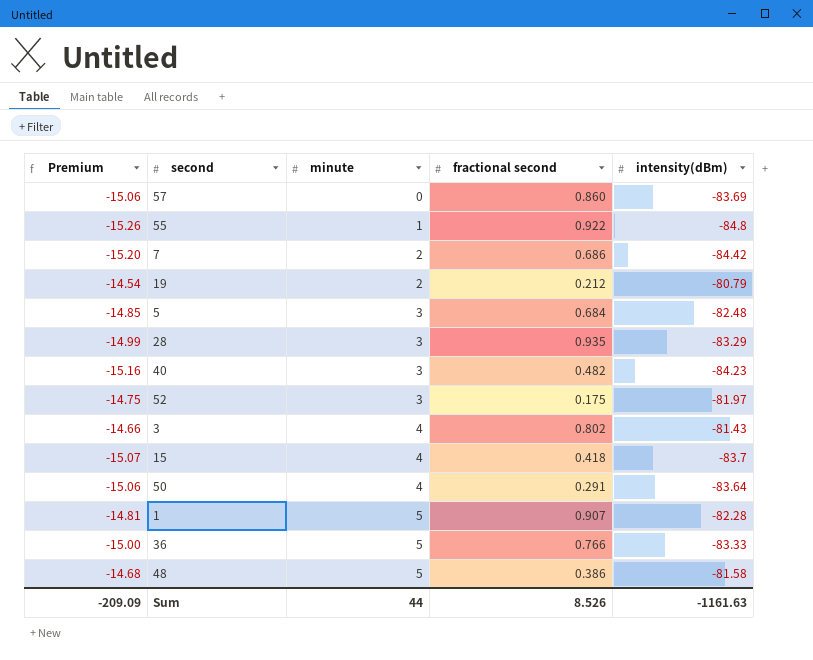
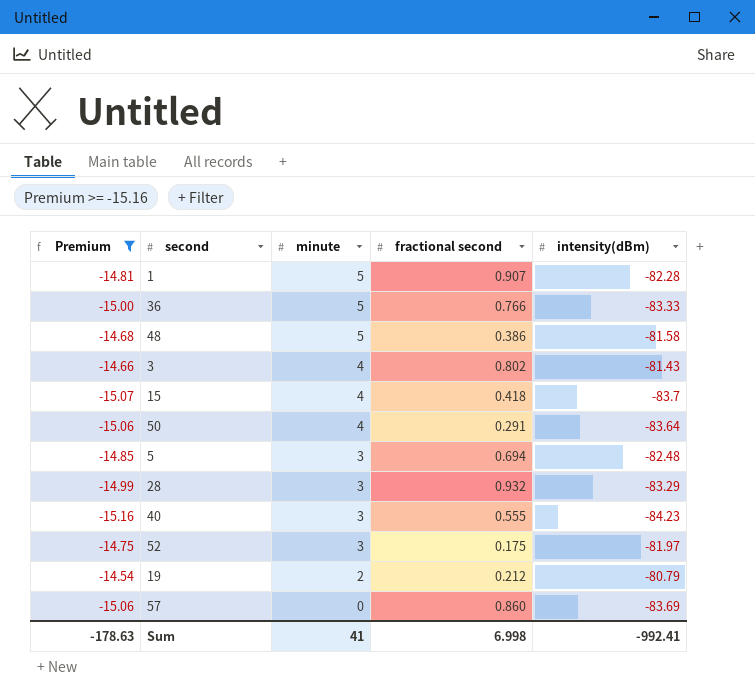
filter: none -> Premium >= -15.16
row order: minute ascending -> minute descending
5 | fractional second: 0.684 -> 0.694
28 | fractional second: 0.935 -> 0.932
40 | fractional second: 0.482 -> 0.555
Sum | Premium: -209.09 -> -178.63
Sum | minute: 44 -> 41
Sum | fractional second: 8.526 -> 6.998
Sum | intensity(dBm): -1161.63 -> -992.41

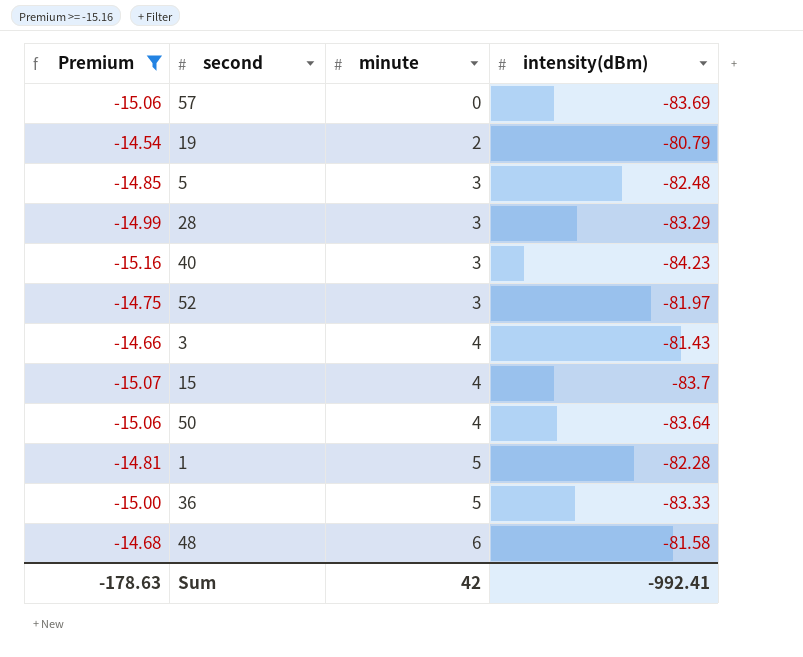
row order: minute descending -> minute ascending
column fractional second | position: 4 -> none
48 | minute: 5 -> 6
Sum | minute: 41 -> 42

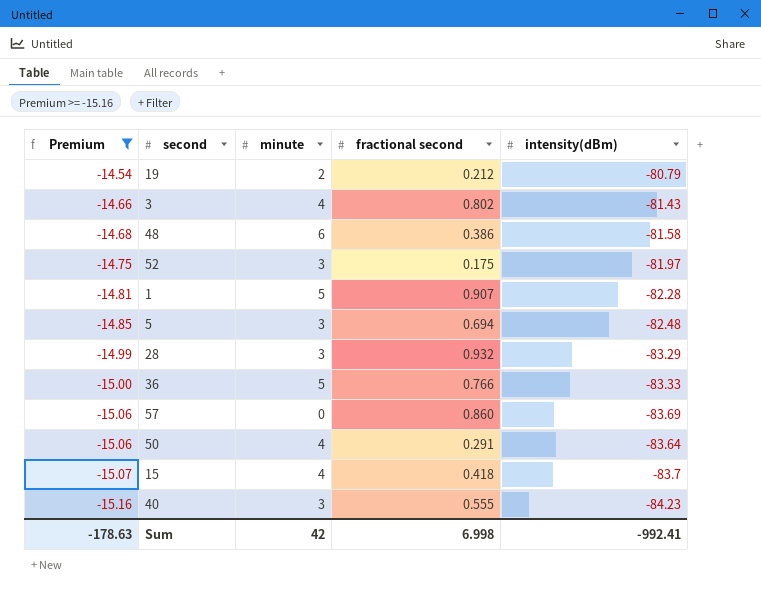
row order: minute ascending -> Premium descending
column fractional second | position: none -> 4

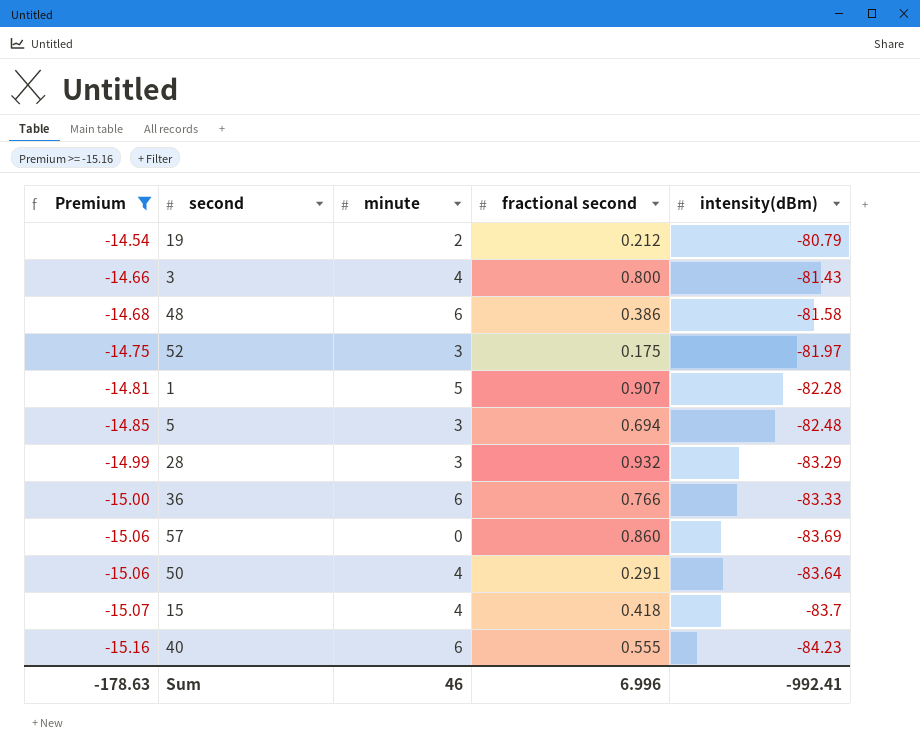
3 | fractional second: 0.802 -> 0.800
36 | minute: 5 -> 6
40 | minute: 3 -> 6
Sum | minute: 42 -> 46
Sum | fractional second: 6.998 -> 6.996

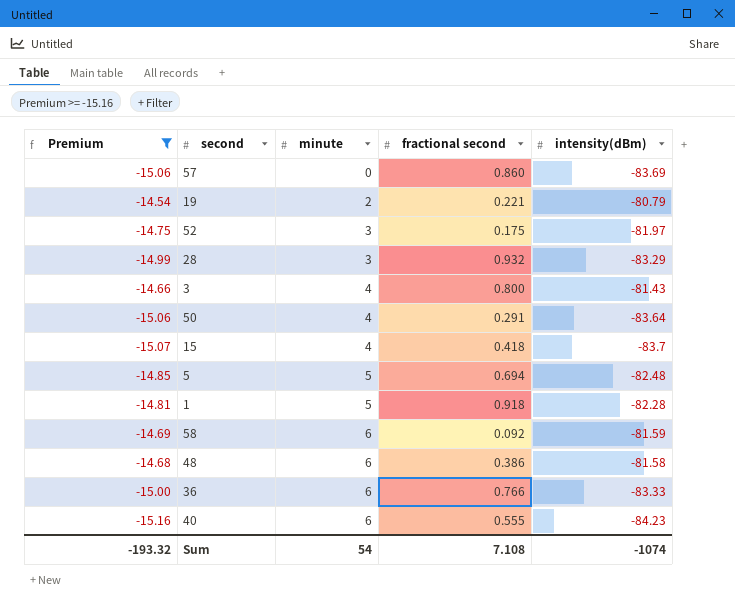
row order: Premium descending -> minute ascending
19 | fractional second: 0.212 -> 0.221
5 | minute: 3 -> 5
1 | fractional second: 0.907 -> 0.918
row 58: none -> -14.69 | 6 | 0.092 | -81.59
Sum | Premium: -178.63 -> -193.32
Sum | minute: 46 -> 54
Sum | fractional second: 6.996 -> 7.108
Sum | intensity(dBm): -992.41 -> -1074

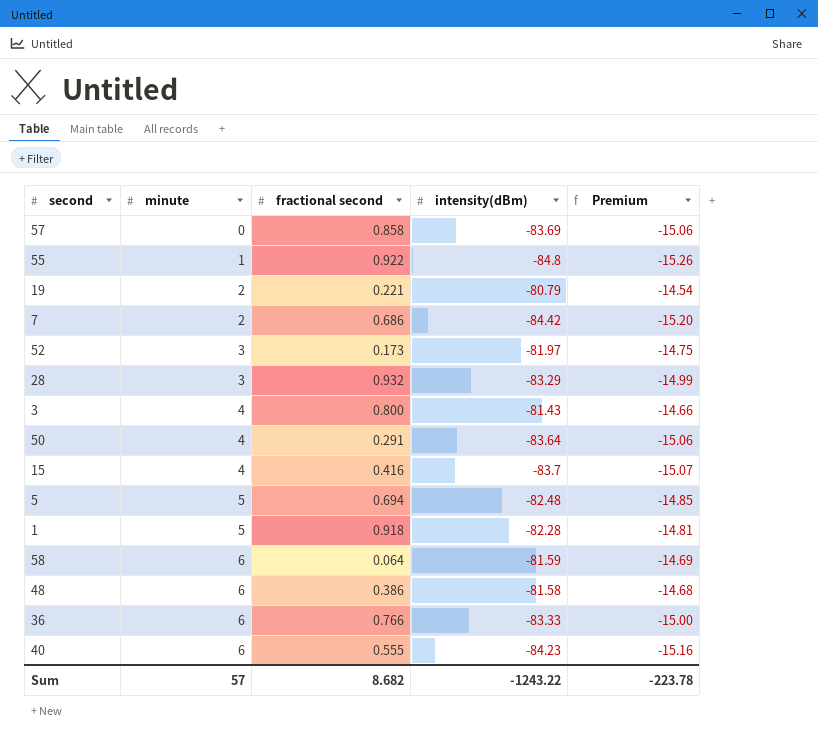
filter: Premium >= -15.16 -> none
column Premium | position: 1 -> 5
57 | fractional second: 0.860 -> 0.858
52 | fractional second: 0.175 -> 0.173
15 | fractional second: 0.418 -> 0.416
58 | fractional second: 0.092 -> 0.064
Sum | minute: 54 -> 57
Sum | fractional second: 7.108 -> 8.682
Sum | intensity(dBm): -1074 -> -1243.22
Sum | Premium: -193.32 -> -223.78

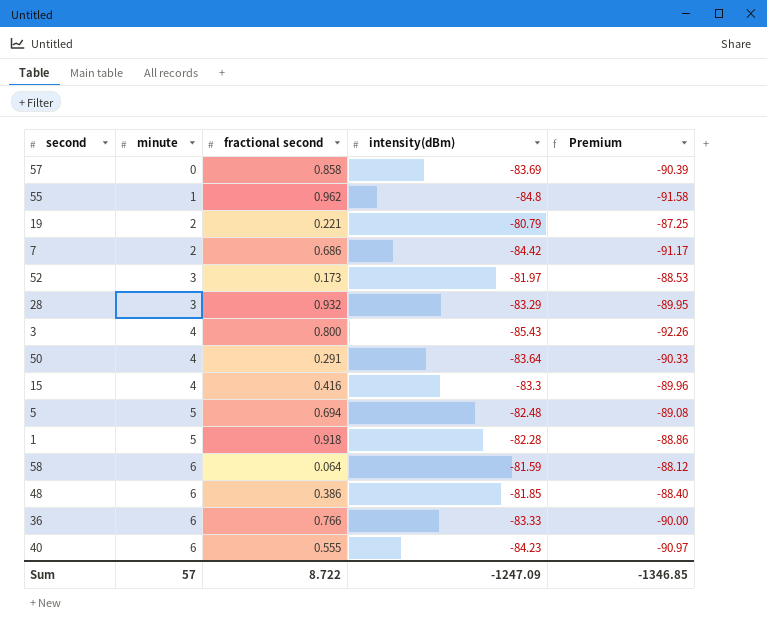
column Premium | formula: [intensity(dBm)] * 0.18 -> [intensity(dBm)] * 1.08
55 | fractional second: 0.922 -> 0.962
3 | intensity(dBm): -81.43 -> -85.43
15 | intensity(dBm): -83.7 -> -83.3
48 | intensity(dBm): -81.58 -> -81.85
Sum | fractional second: 8.682 -> 8.722
Sum | intensity(dBm): -1243.22 -> -1247.09
Sum | Premium: -223.78 -> -1346.85

